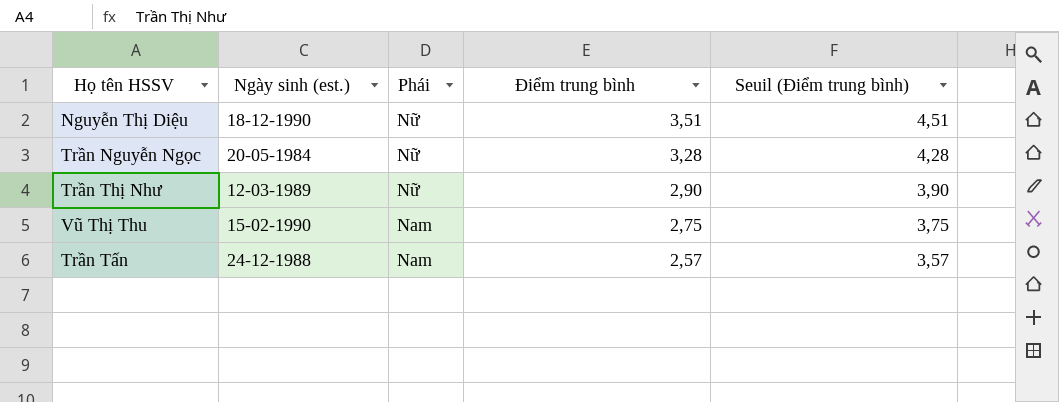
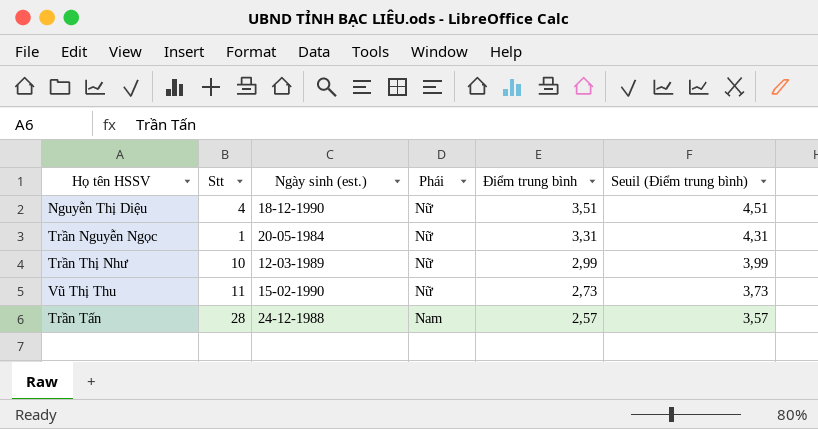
column Stt | position: none -> 2
Trần Nguyễn Ngọc | Điểm trung bình: 3,28 -> 3,31
Trần Nguyễn Ngọc | Seuil (Điểm trung bình): 4,28 -> 4,31
Trần Thị Như | Điểm trung bình: 2,90 -> 2,99
Trần Thị Như | Seuil (Điểm trung bình): 3,90 -> 3,99
Vũ Thị Thu | Phái: Nam -> Nữ
Vũ Thị Thu | Điểm trung bình: 2,75 -> 2,73
Vũ Thị Thu | Seuil (Điểm trung bình): 3,75 -> 3,73

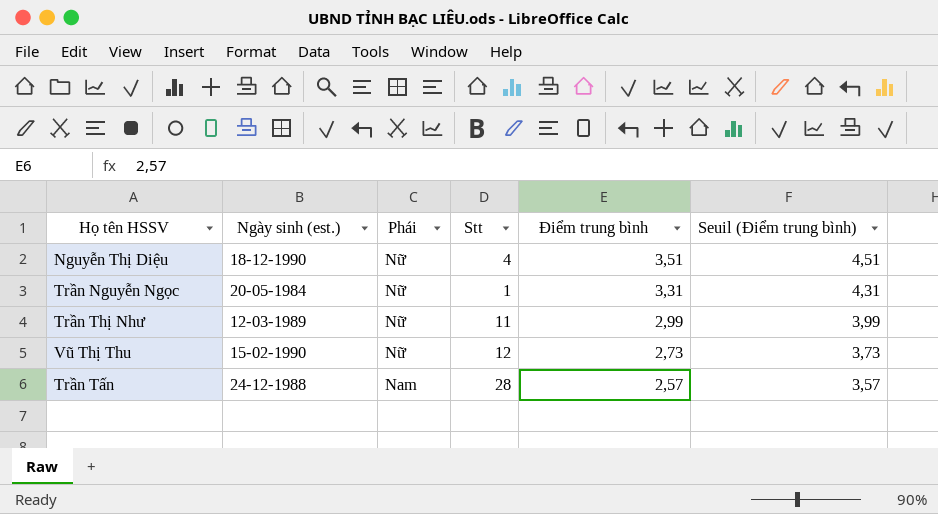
column Stt | position: 2 -> 4
Trần Thị Như | Stt: 10 -> 11
Vũ Thị Thu | Stt: 11 -> 12

